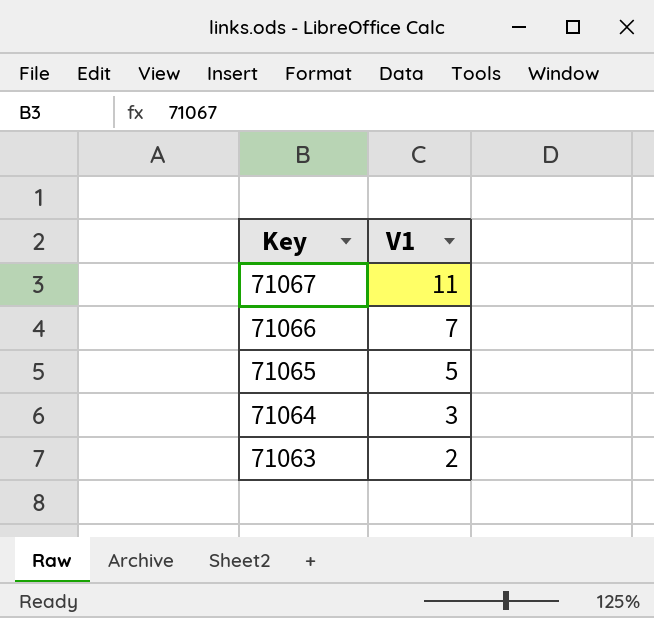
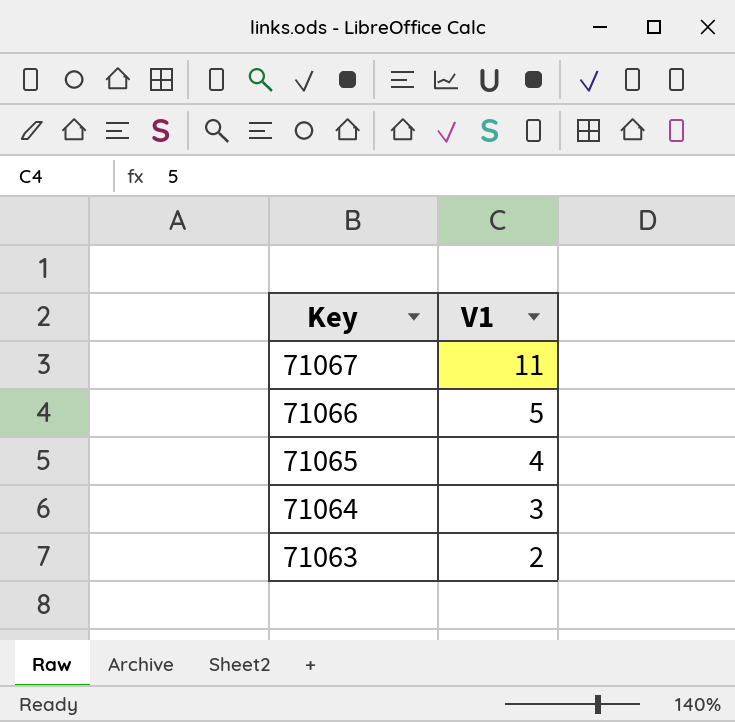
71066 | V1: 7 -> 5
71065 | V1: 5 -> 4

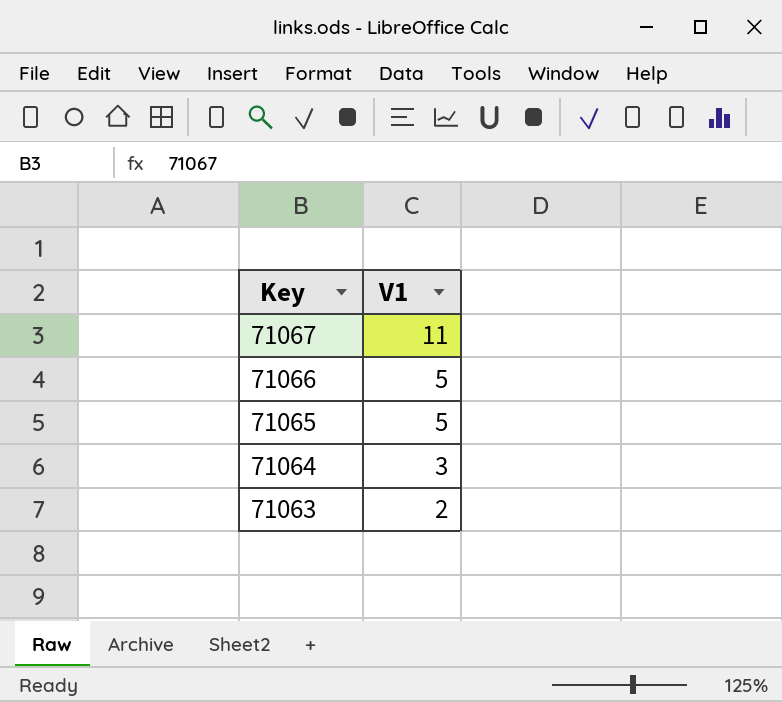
71065 | V1: 4 -> 5

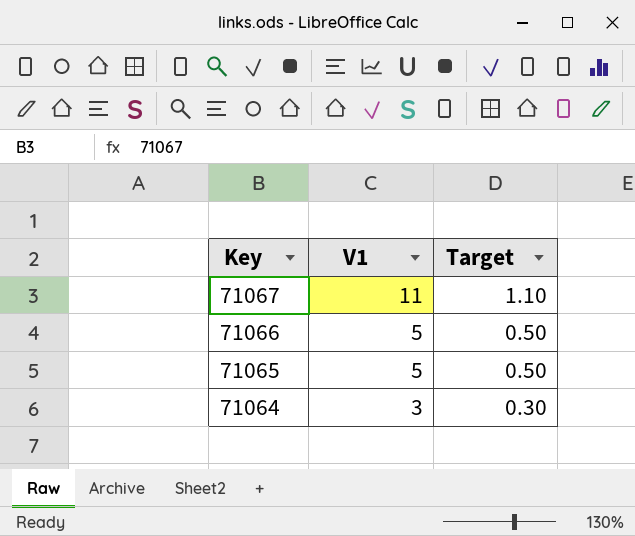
column Target | formula: none -> [V1] * 0.1
row 71063: 2 -> none

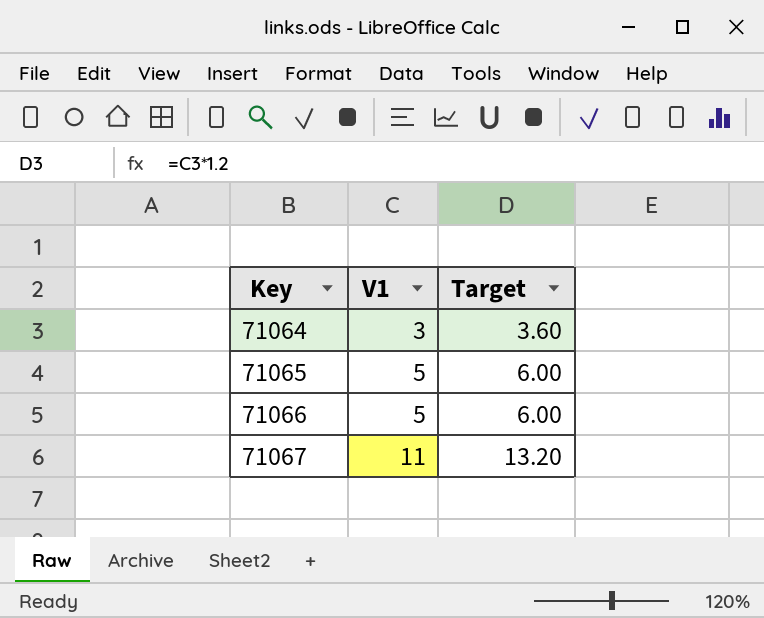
row order: Key descending -> Key ascending
column Target | formula: [V1] * 0.1 -> [V1] * 1.2

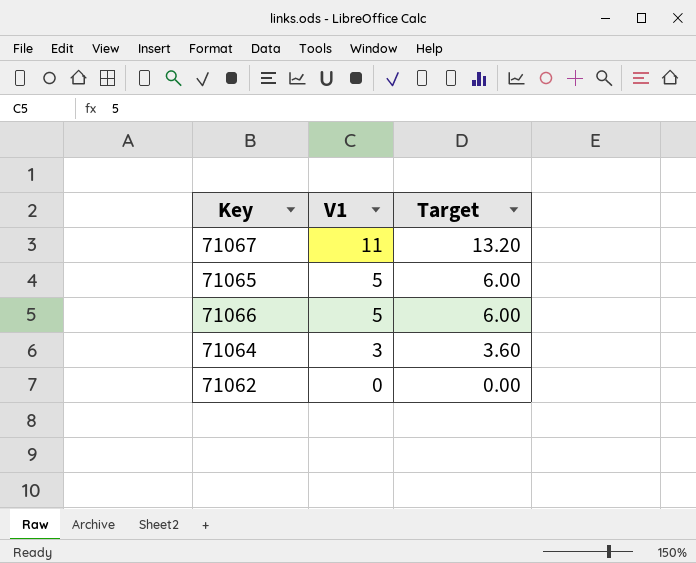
row order: Key ascending -> V1 descending
row 71062: none -> 0 | 0.00

